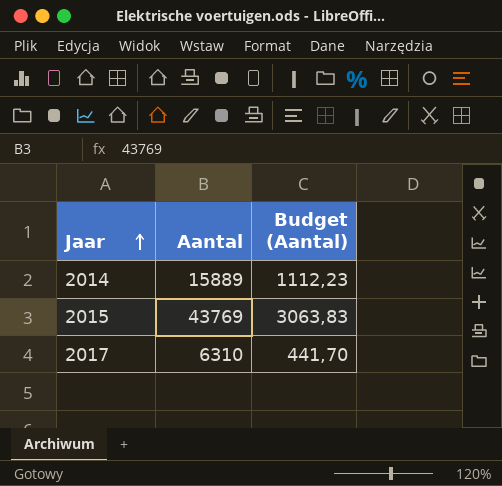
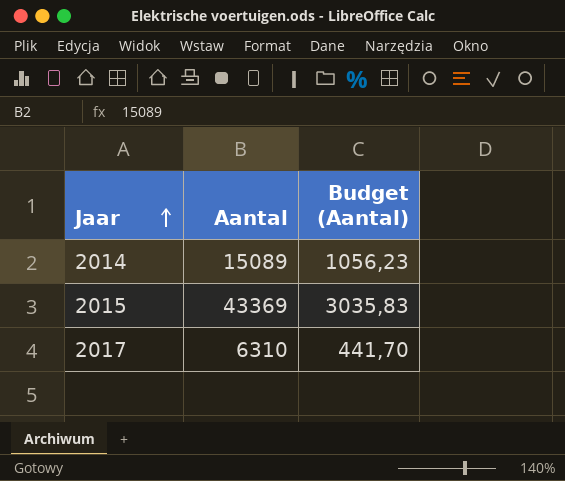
2014 | Aantal: 15889 -> 15089
2014 | Budget (Aantal): 1112,23 -> 1056,23
2015 | Aantal: 43769 -> 43369
2015 | Budget (Aantal): 3063,83 -> 3035,83

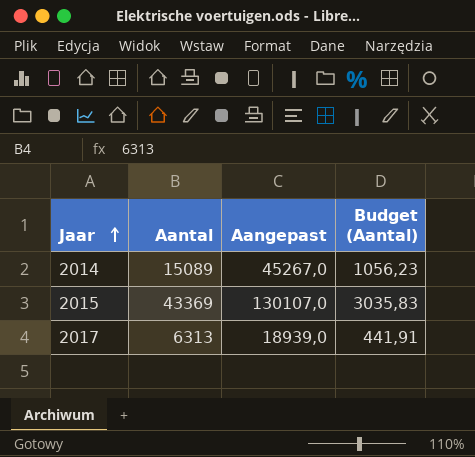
column Aangepast | formula: none -> [Aantal] * 3
2017 | Aantal: 6310 -> 6313
2017 | Budget (Aantal): 441,70 -> 441,91

